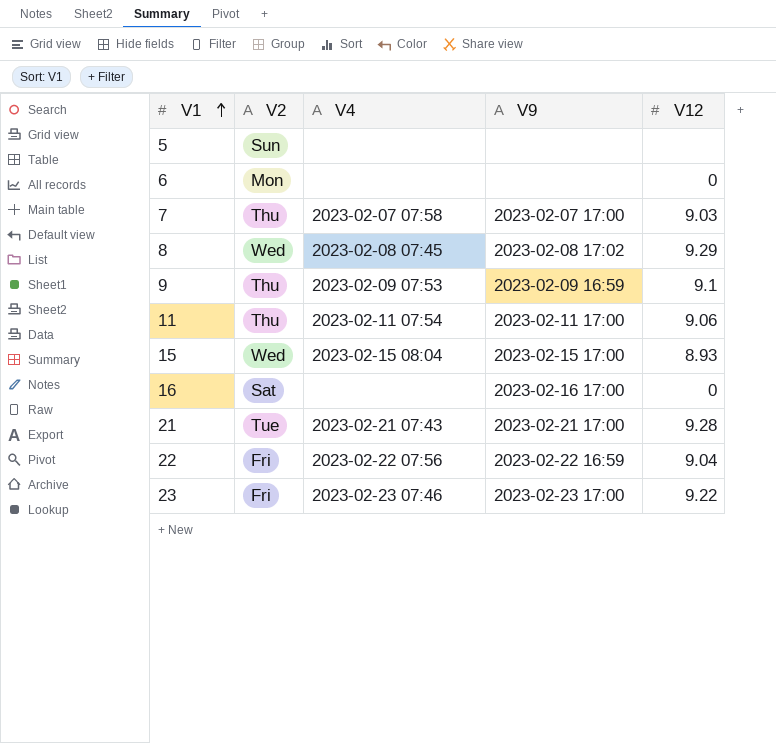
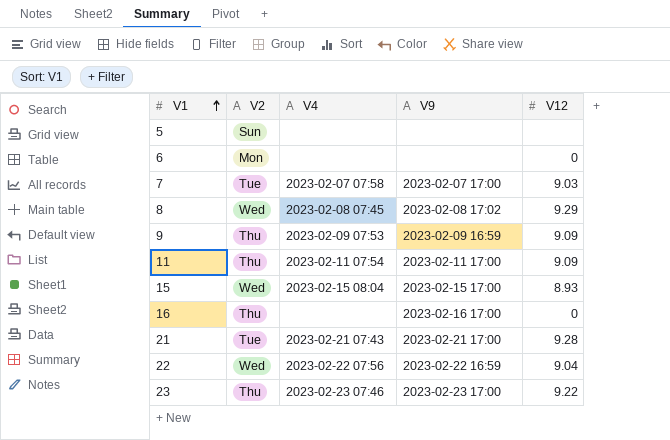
7 | V2: Thu -> Tue
9 | V12: 9.1 -> 9.09
11 | V12: 9.06 -> 9.09
16 | V2: Sat -> Thu
22 | V2: Fri -> Wed
23 | V2: Fri -> Thu

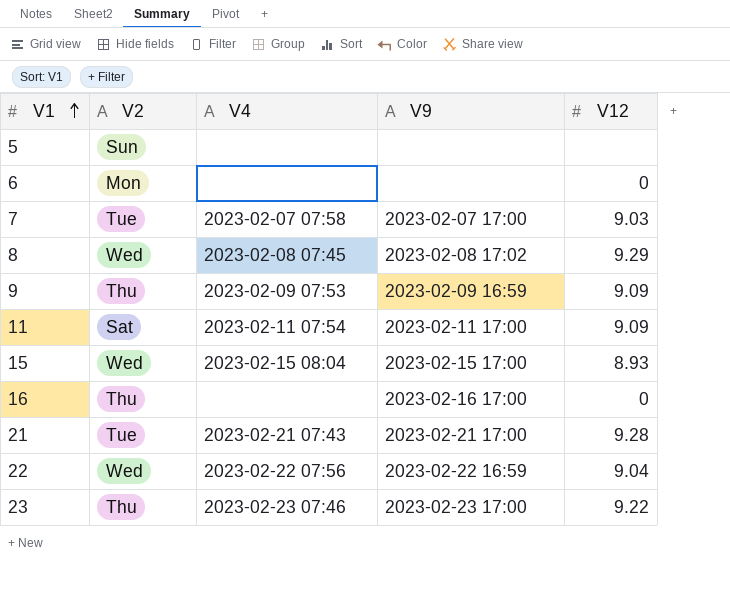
11 | V2: Thu -> Sat

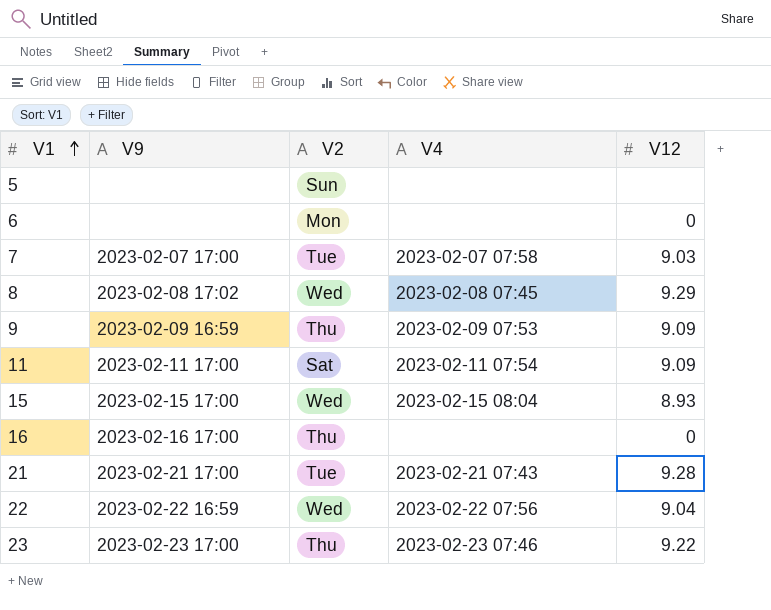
column V9 | position: 4 -> 2

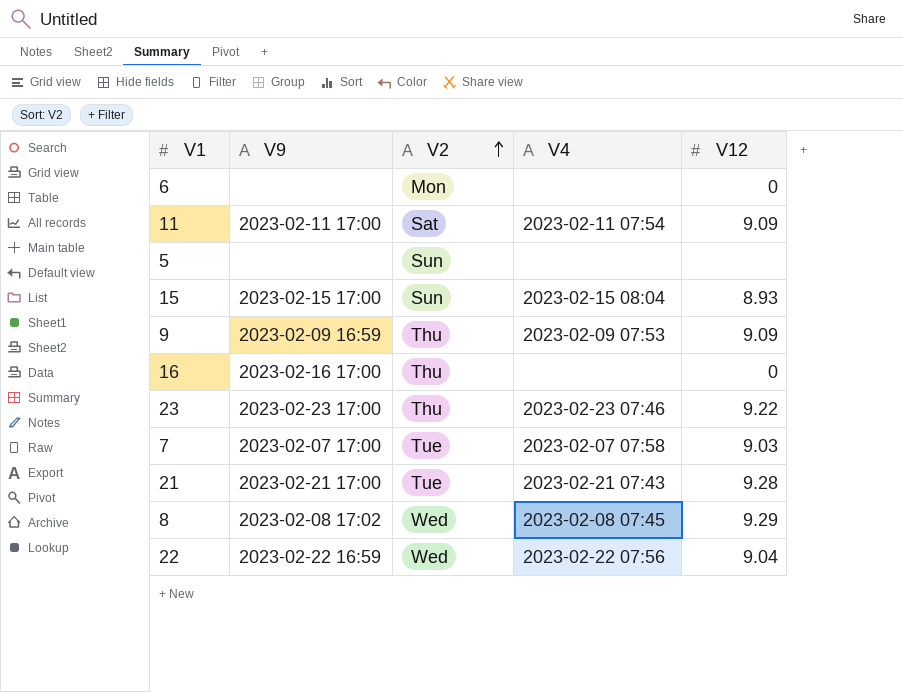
row order: V1 ascending -> V2 ascending
15 | V2: Wed -> Sun

